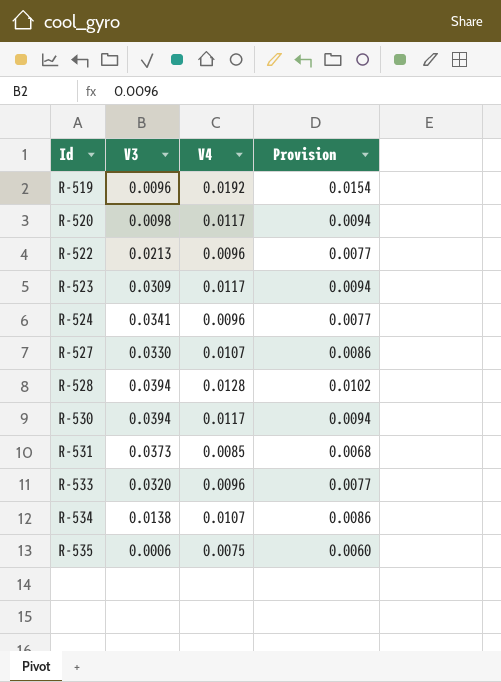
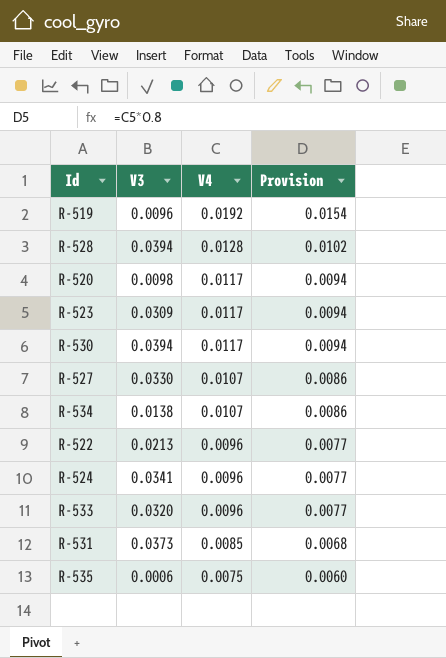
row order: Id ascending -> V4 descending

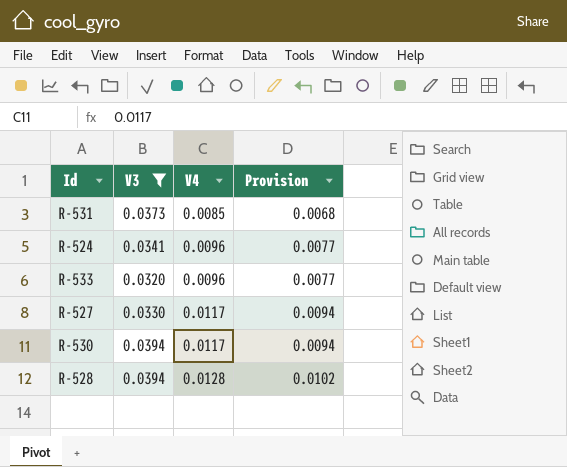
filter: none -> V3 >= 0.0320
row order: V4 descending -> V4 ascending
R-527 | V4: 0.0107 -> 0.0117
R-527 | Provision: 0.0086 -> 0.0094

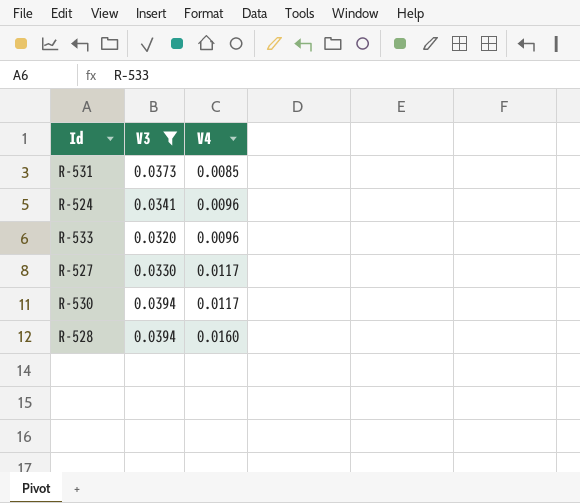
column Provision | formula: [V4] * 0.8 -> none
R-528 | V4: 0.0128 -> 0.0160

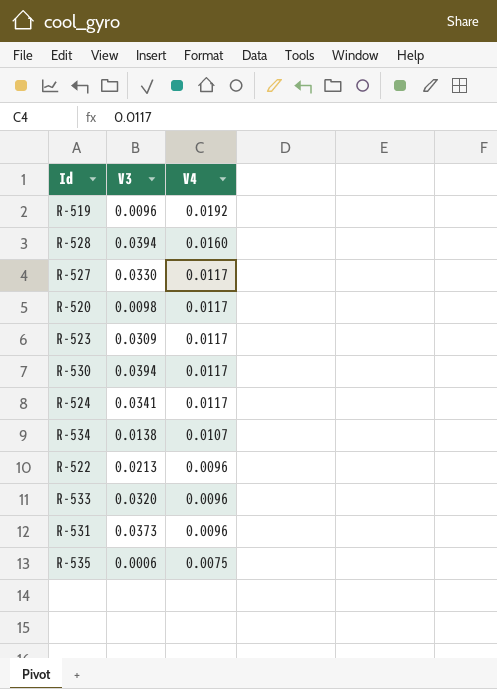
filter: V3 >= 0.0320 -> none
row order: V4 ascending -> V4 descending
R-524 | V4: 0.0096 -> 0.0117
R-531 | V4: 0.0085 -> 0.0096

